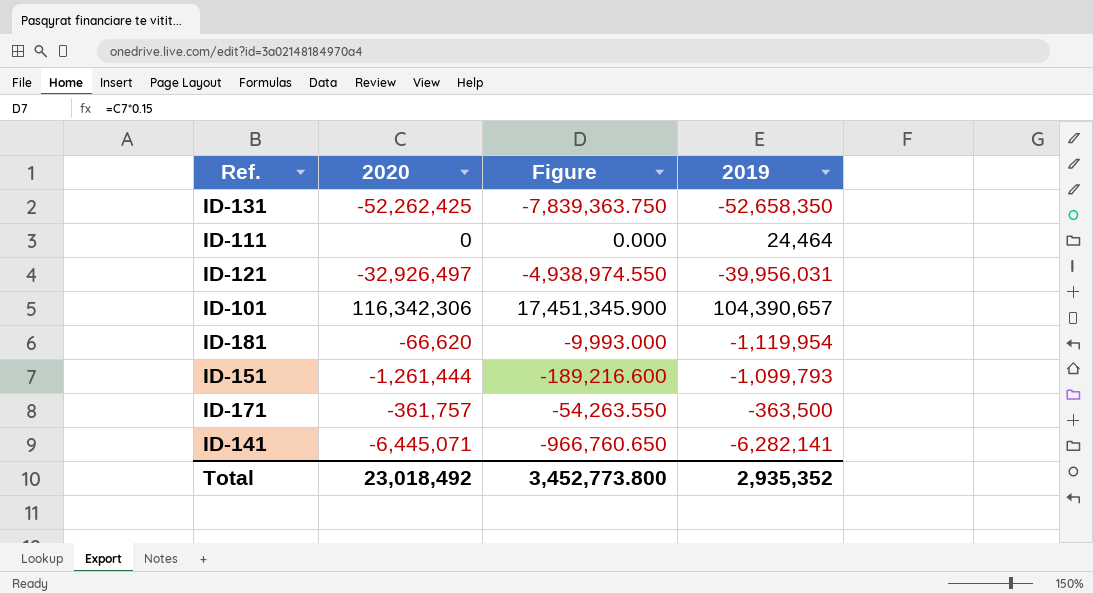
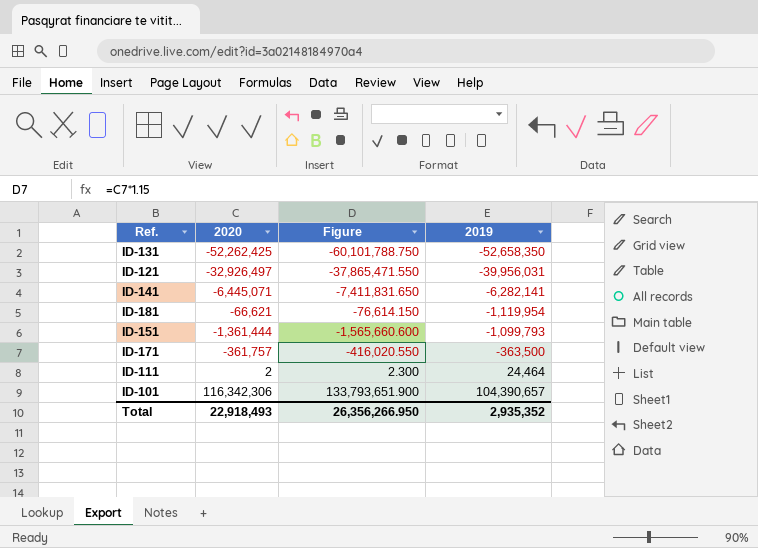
row order: none -> 2019 ascending
column Figure | formula: [2020] * 0.15 -> [2020] * 1.15
ID-181 | 2020: -66,620 -> -66,621
ID-151 | 2020: -1,261,444 -> -1,361,444
ID-111 | 2020: 0 -> 2
Total | 2020: 23,018,492 -> 22,918,493
Total | Figure: 3,452,773.800 -> 26,356,266.950

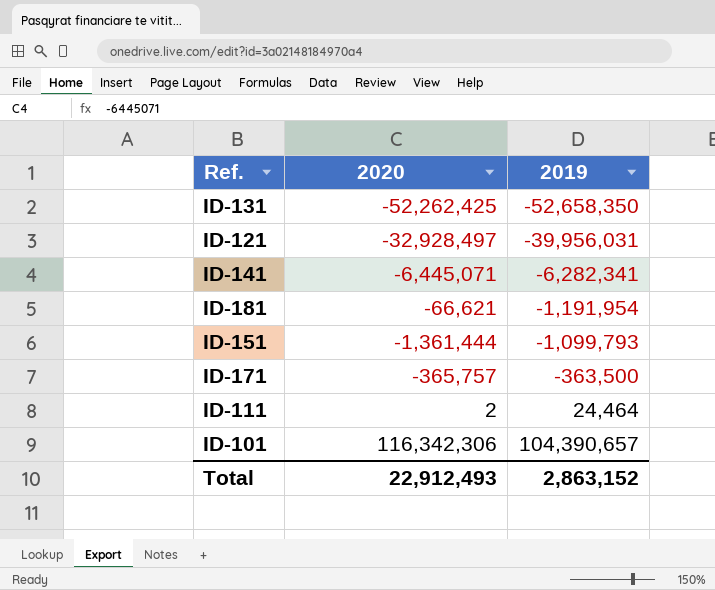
column Figure | formula: [2020] * 1.15 -> none
ID-121 | 2020: -32,926,497 -> -32,928,497
ID-141 | 2019: -6,282,141 -> -6,282,341
ID-181 | 2019: -1,119,954 -> -1,191,954
ID-171 | 2020: -361,757 -> -365,757
Total | 2020: 22,918,493 -> 22,912,493
Total | 2019: 2,935,352 -> 2,863,152

